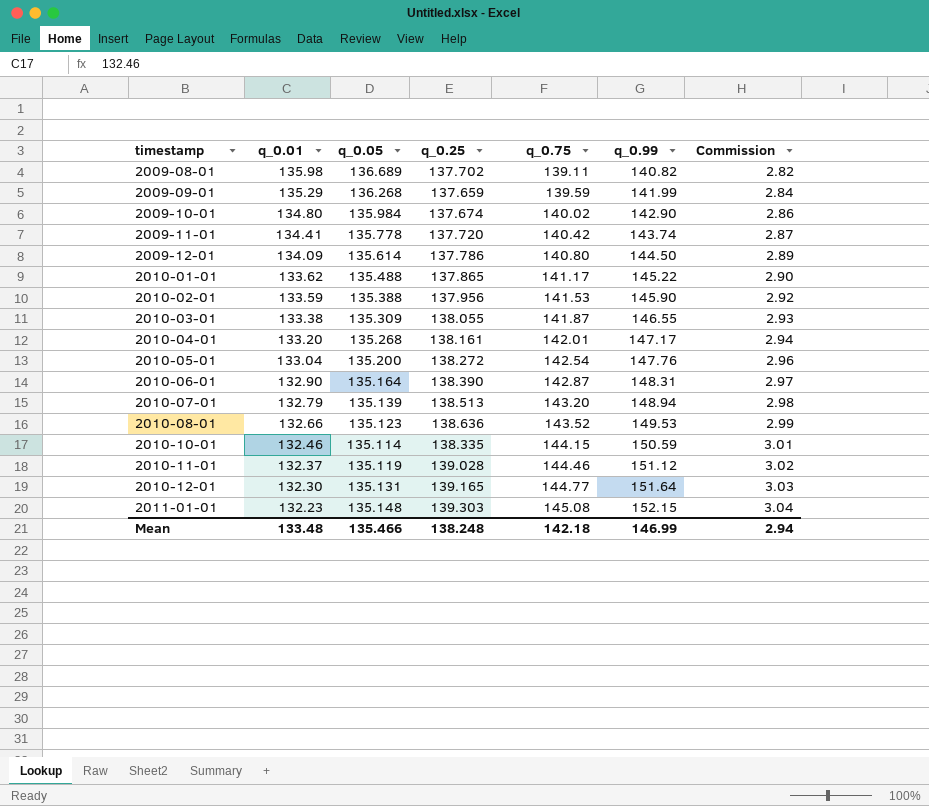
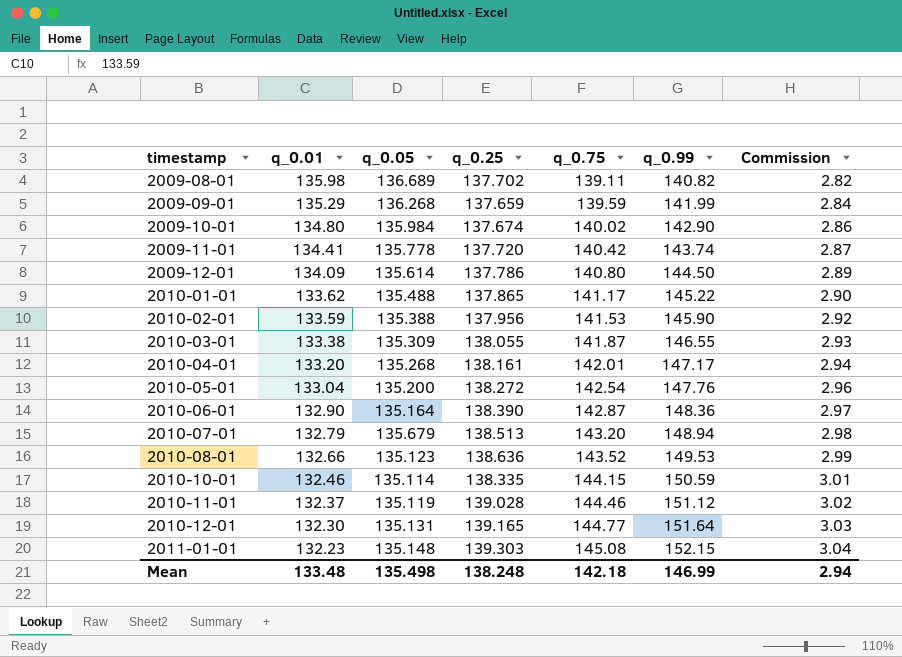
2010-06-01 | q_0.99: 148.31 -> 148.36
2010-07-01 | q_0.05: 135.139 -> 135.679
Mean | q_0.05: 135.466 -> 135.498

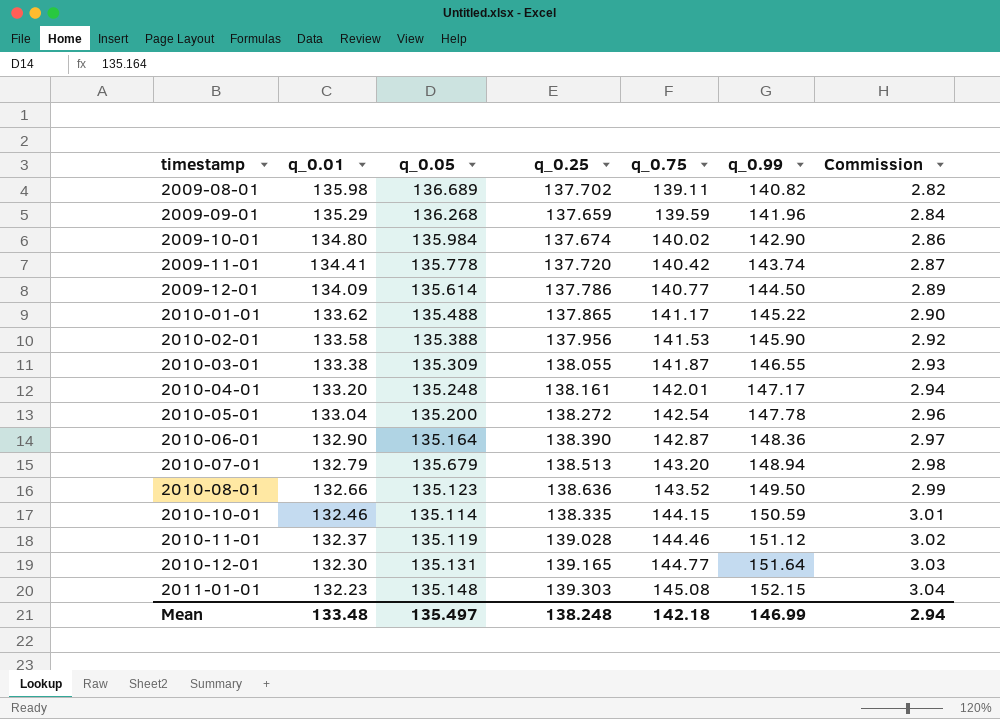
2009-09-01 | q_0.99: 141.99 -> 141.96
2009-12-01 | q_0.75: 140.80 -> 140.77
2010-02-01 | q_0.01: 133.59 -> 133.58
2010-04-01 | q_0.05: 135.268 -> 135.248
2010-05-01 | q_0.99: 147.76 -> 147.78
2010-08-01 | q_0.99: 149.53 -> 149.50
Mean | q_0.05: 135.498 -> 135.497

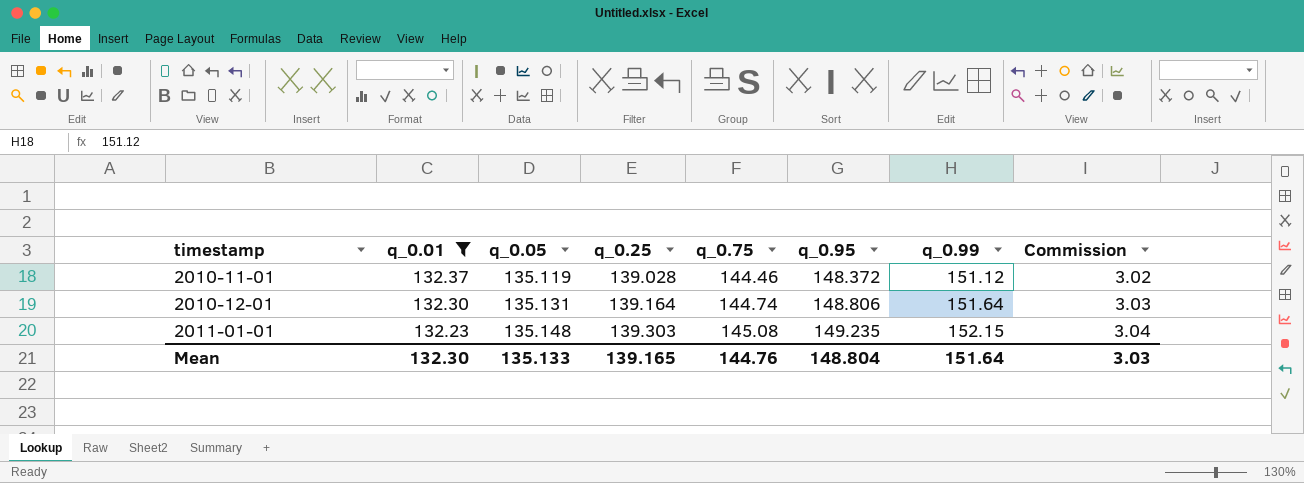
filter: none -> q_0.01 <= 132.37
column q_0.95 | position: none -> 6
2010-12-01 | q_0.25: 139.165 -> 139.164
2010-12-01 | q_0.75: 144.77 -> 144.74
Mean | q_0.01: 133.48 -> 132.30
Mean | q_0.05: 135.497 -> 135.133
Mean | q_0.25: 138.248 -> 139.165
Mean | q_0.75: 142.18 -> 144.76
Mean | q_0.99: 146.99 -> 151.64
Mean | Commission: 2.94 -> 3.03

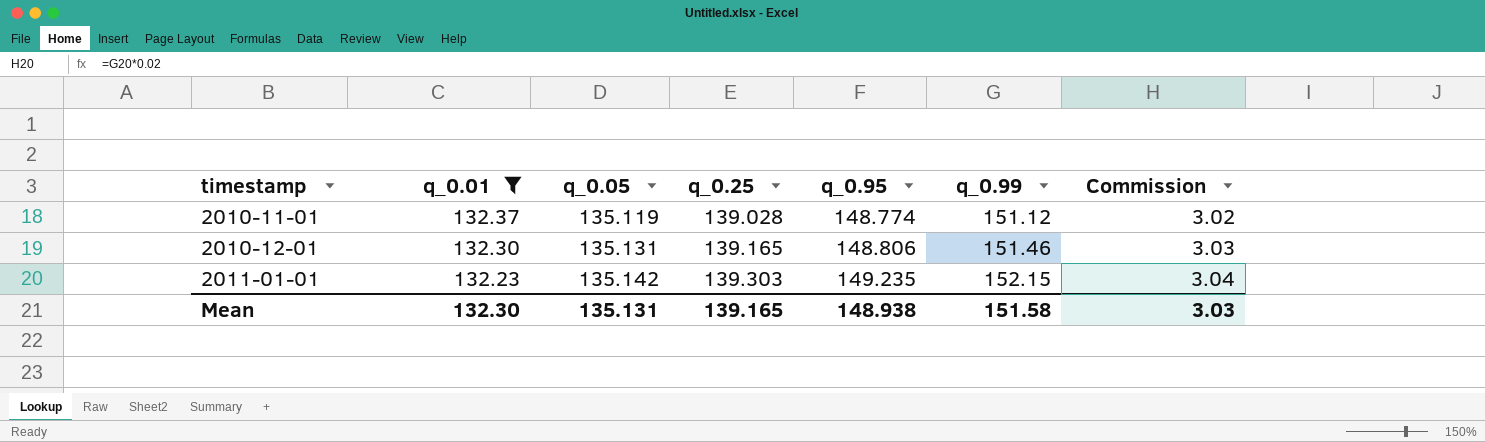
column q_0.75 | position: 5 -> none
2010-11-01 | q_0.95: 148.372 -> 148.774
2010-12-01 | q_0.25: 139.164 -> 139.165
2010-12-01 | q_0.99: 151.64 -> 151.46
2011-01-01 | q_0.05: 135.148 -> 135.142
Mean | q_0.05: 135.133 -> 135.131
Mean | q_0.95: 148.804 -> 148.938
Mean | q_0.99: 151.64 -> 151.58

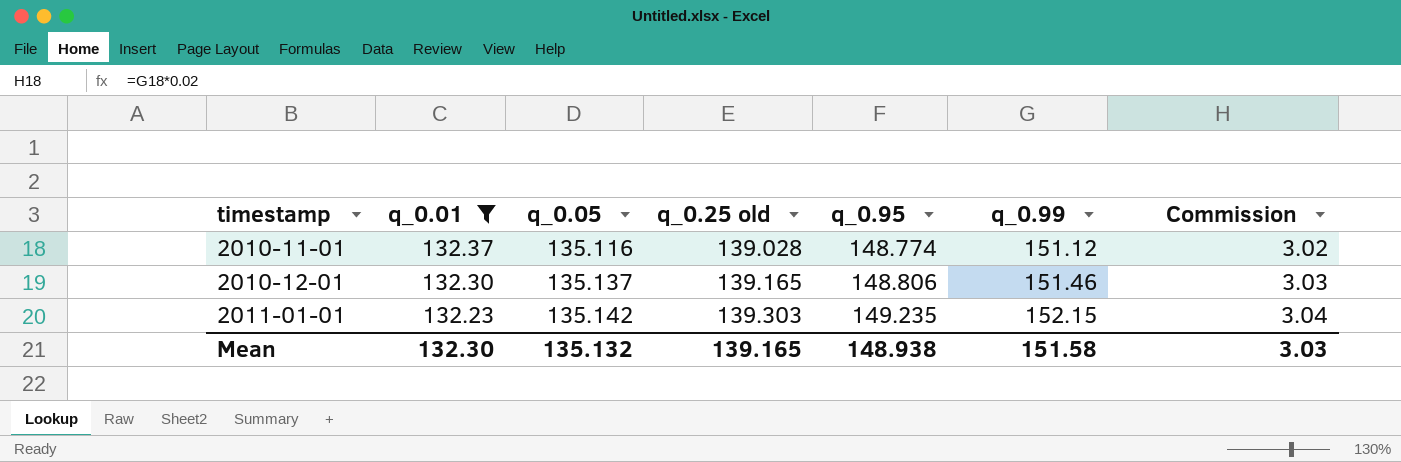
column name: q_0.25 -> q_0.25 old
2010-11-01 | q_0.05: 135.119 -> 135.116
2010-12-01 | q_0.05: 135.131 -> 135.137
Mean | q_0.05: 135.131 -> 135.132

